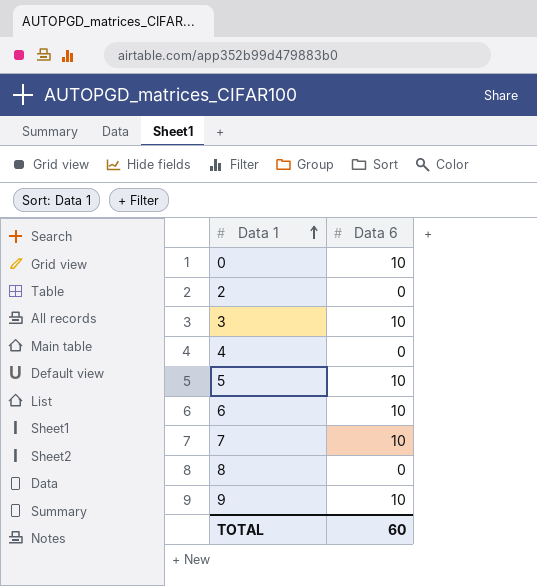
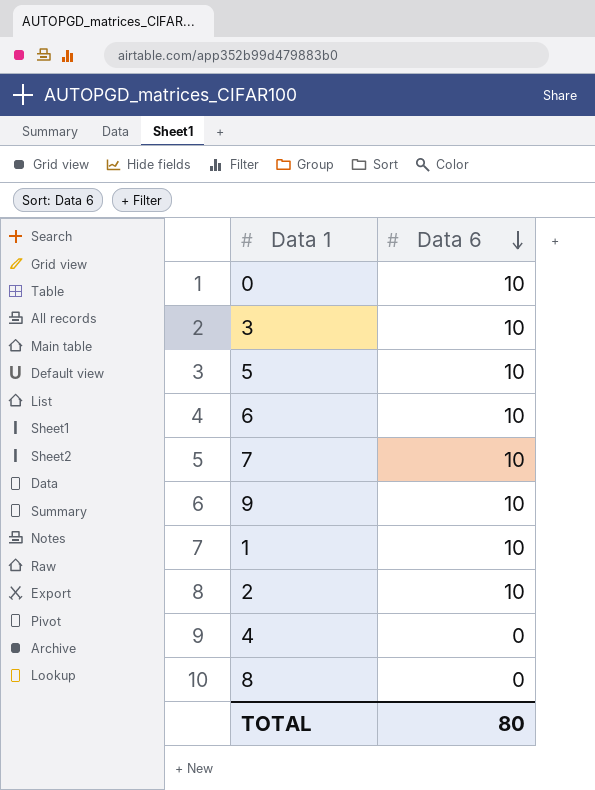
row order: Data 1 ascending -> Data 6 descending
row 1: none -> 10
2 | Data 6: 0 -> 10
TOTAL | Data 6: 60 -> 80

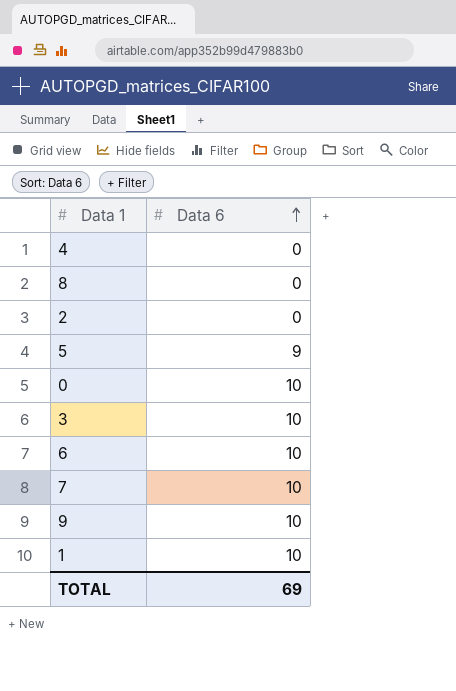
row order: Data 6 descending -> Data 6 ascending
2 | Data 6: 10 -> 0
5 | Data 6: 10 -> 9
TOTAL | Data 6: 80 -> 69

